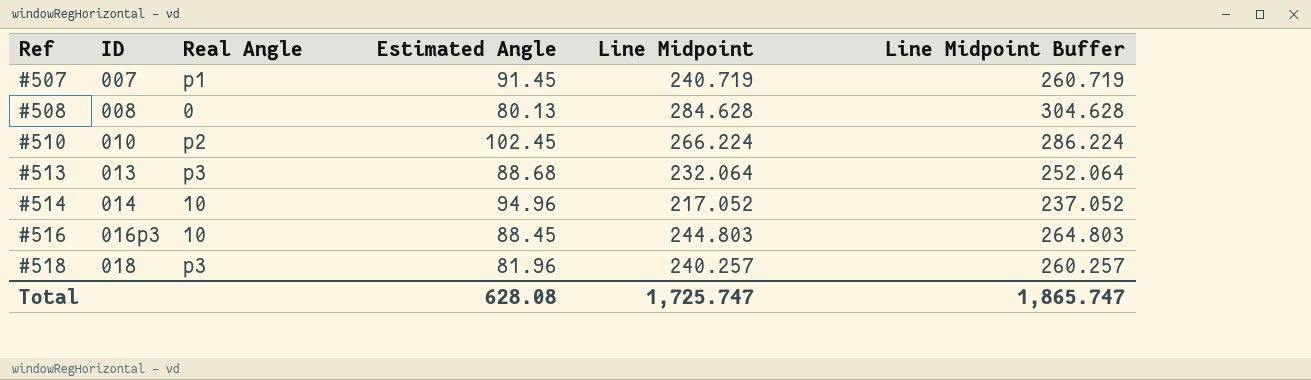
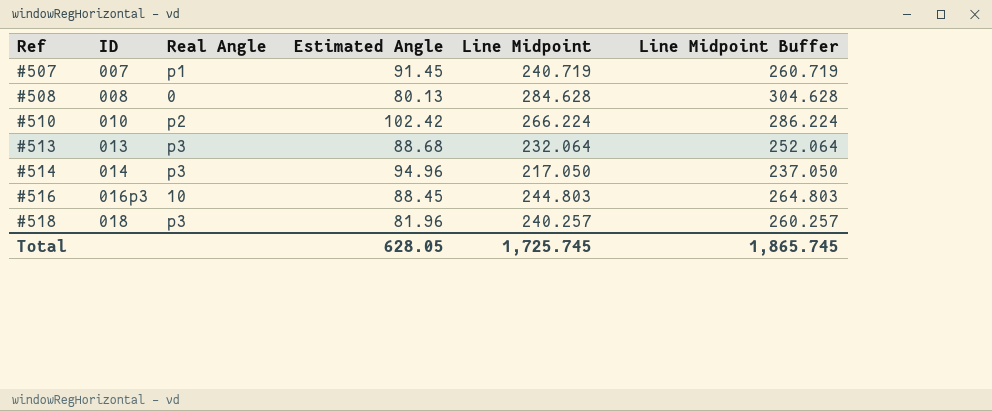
#510 | Estimated Angle: 102.45 -> 102.42
#514 | Real Angle: 10 -> p3
#514 | Line Midpoint: 217.052 -> 217.050
#514 | Line Midpoint Buffer: 237.052 -> 237.050
Total | Estimated Angle: 628.08 -> 628.05
Total | Line Midpoint: 1,725.747 -> 1,725.745
Total | Line Midpoint Buffer: 1,865.747 -> 1,865.745

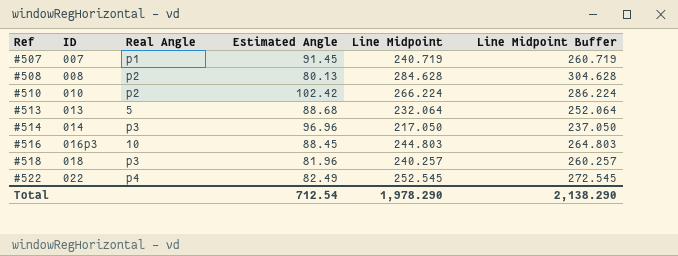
#508 | Real Angle: 0 -> p2
#513 | Real Angle: p3 -> 5
#514 | Estimated Angle: 94.96 -> 96.96
row #522: none -> 022 | p4 | 82.49 | 252.545 | 272.545
Total | Estimated Angle: 628.05 -> 712.54
Total | Line Midpoint: 1,725.745 -> 1,978.290
Total | Line Midpoint Buffer: 1,865.745 -> 2,138.290

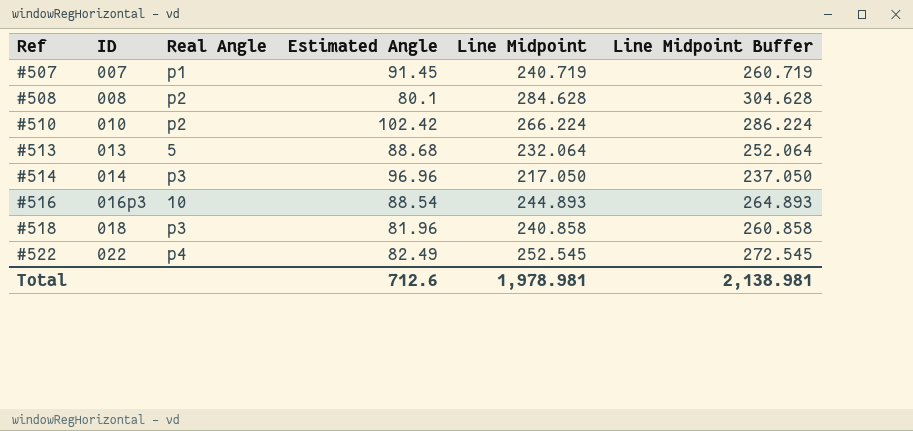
#508 | Estimated Angle: 80.13 -> 80.1
#516 | Estimated Angle: 88.45 -> 88.54
#516 | Line Midpoint: 244.803 -> 244.893
#516 | Line Midpoint Buffer: 264.803 -> 264.893
#518 | Line Midpoint: 240.257 -> 240.858
#518 | Line Midpoint Buffer: 260.257 -> 260.858
Total | Estimated Angle: 712.54 -> 712.6
Total | Line Midpoint: 1,978.290 -> 1,978.981
Total | Line Midpoint Buffer: 2,138.290 -> 2,138.981

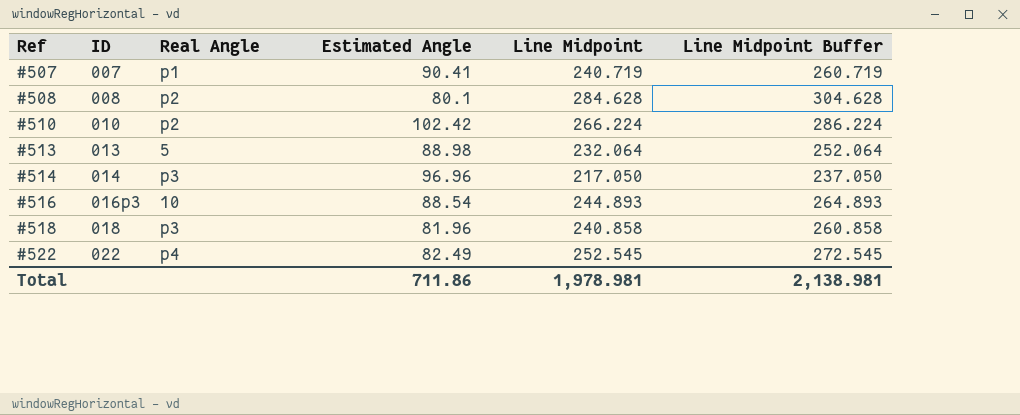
#507 | Estimated Angle: 91.45 -> 90.41
#513 | Estimated Angle: 88.68 -> 88.98
Total | Estimated Angle: 712.6 -> 711.86

